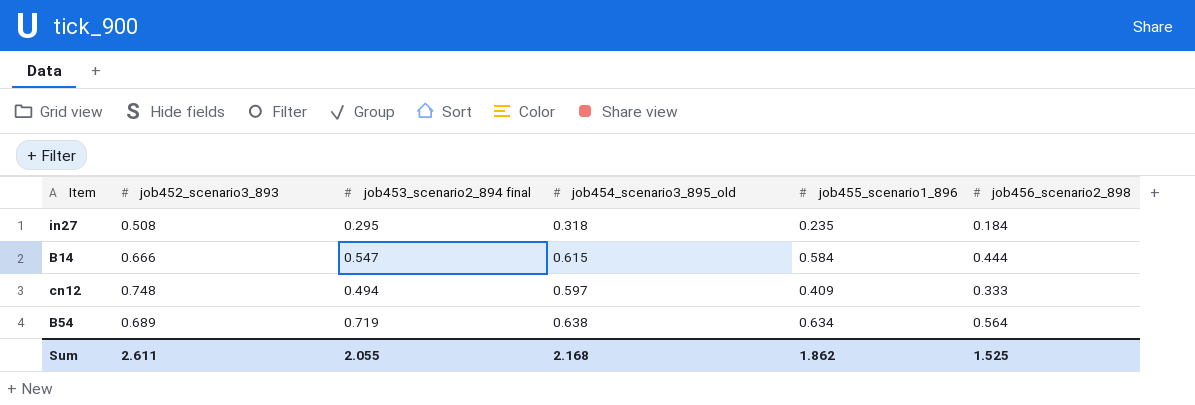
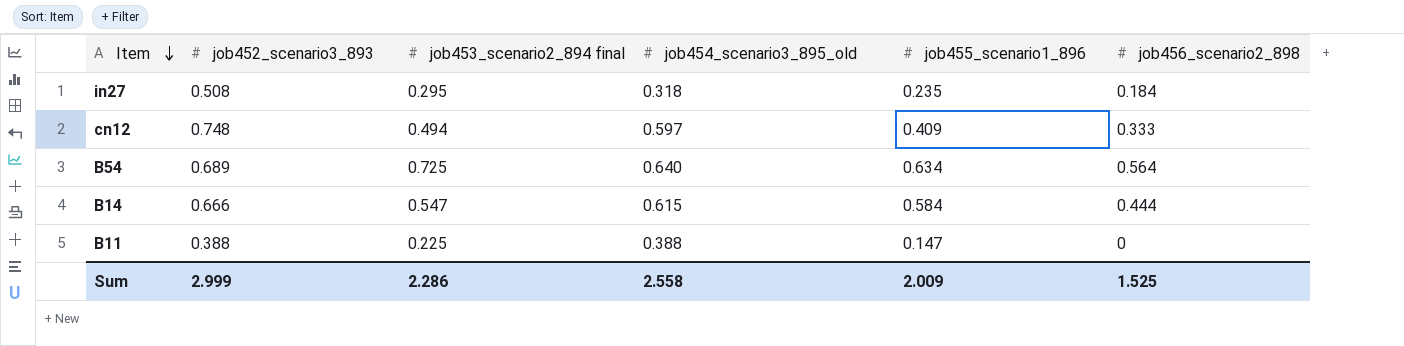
row order: none -> Item descending
B54 | job453_scenario2_894 final: 0.719 -> 0.725
B54 | job454_scenario3_895_old: 0.638 -> 0.640
row B11: none -> 0.388 | 0.225 | 0.388 | 0.147 | 0
Sum | job452_scenario3_893: 2.611 -> 2.999
Sum | job453_scenario2_894 final: 2.055 -> 2.286
Sum | job454_scenario3_895_old: 2.168 -> 2.558
Sum | job455_scenario1_896: 1.862 -> 2.009

